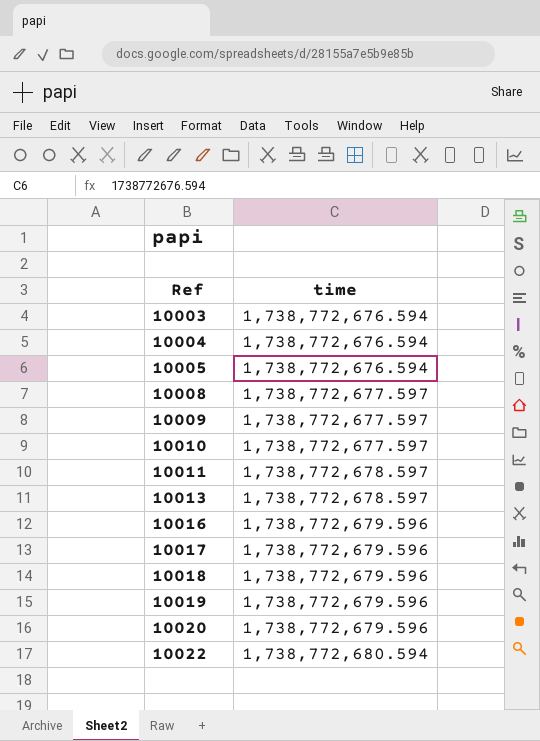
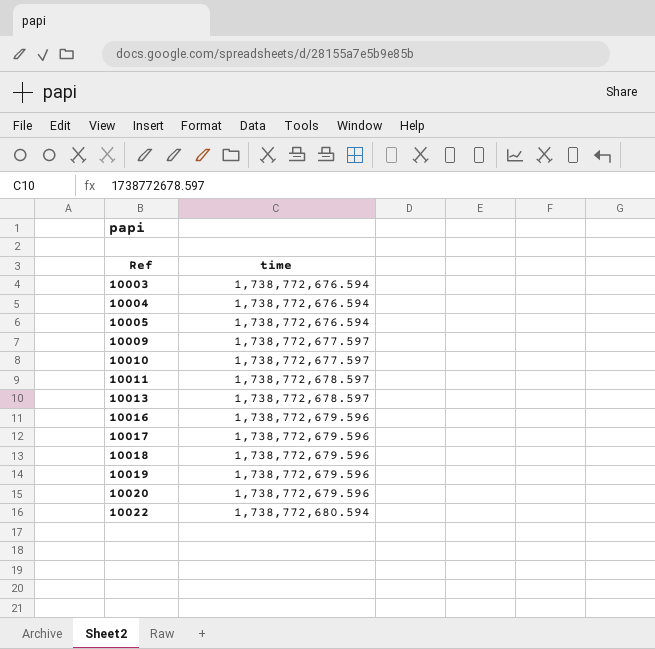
row 10008: 1,738,772,677.597 -> none

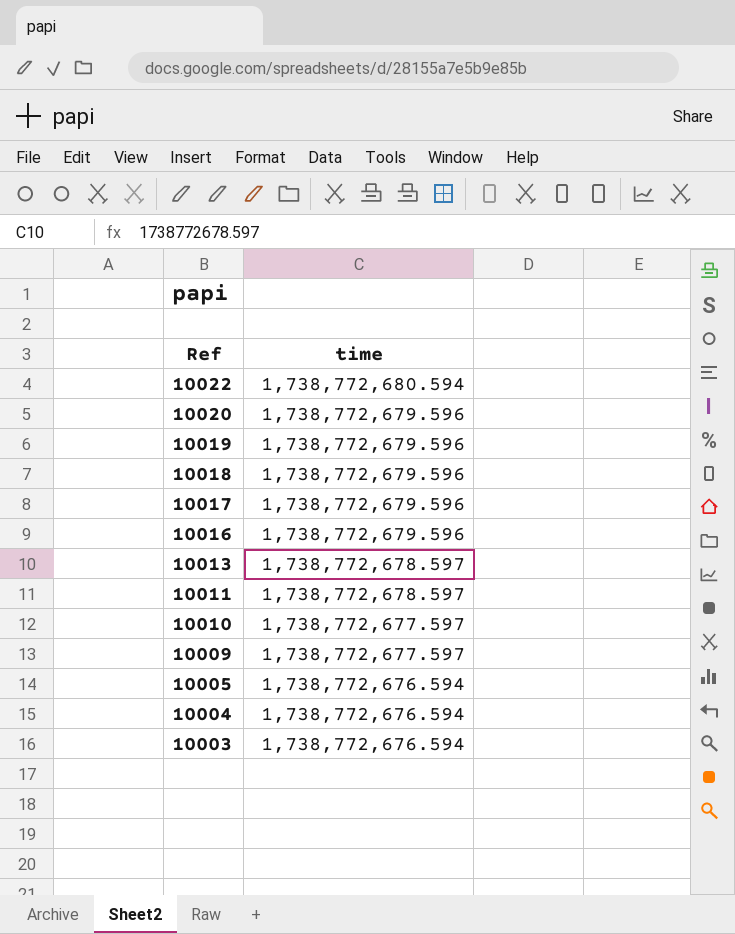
row order: Ref ascending -> Ref descending

